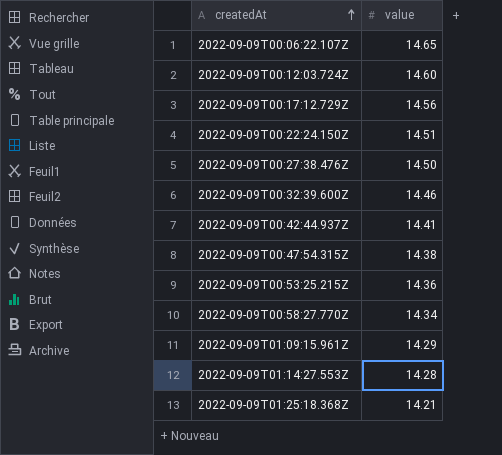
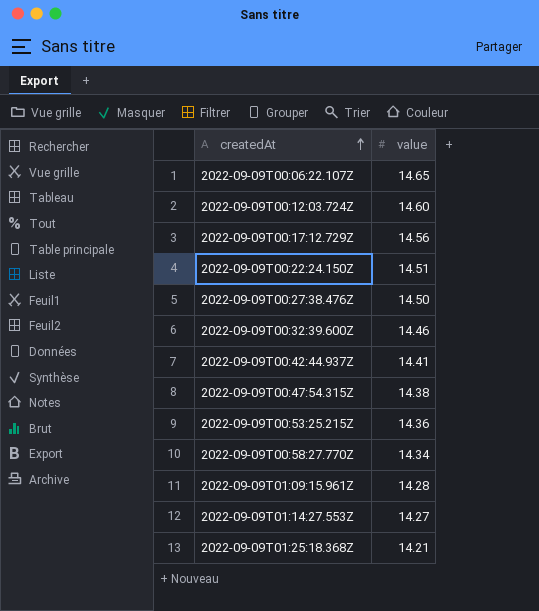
2022-09-09T01:09:15.961Z | value: 14.29 -> 14.28
2022-09-09T01:14:27.553Z | value: 14.28 -> 14.27

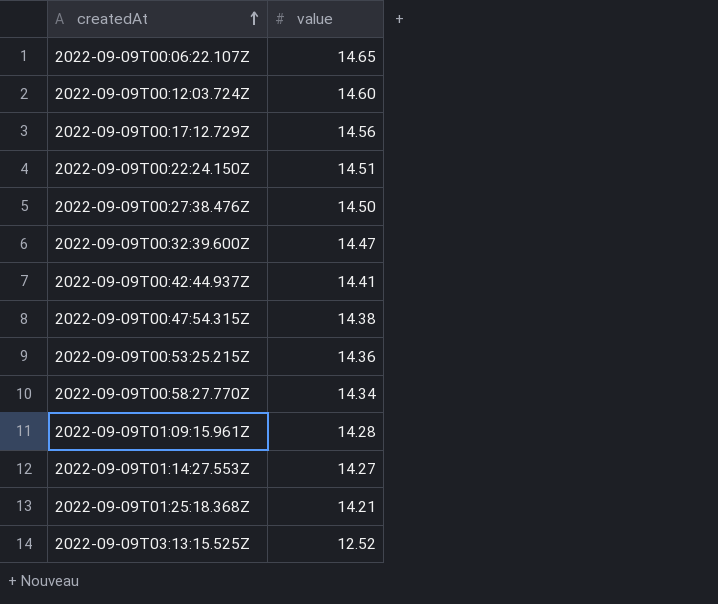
2022-09-09T00:32:39.600Z | value: 14.46 -> 14.47
row 2022-09-09T03:13:15.525Z: none -> 12.52

